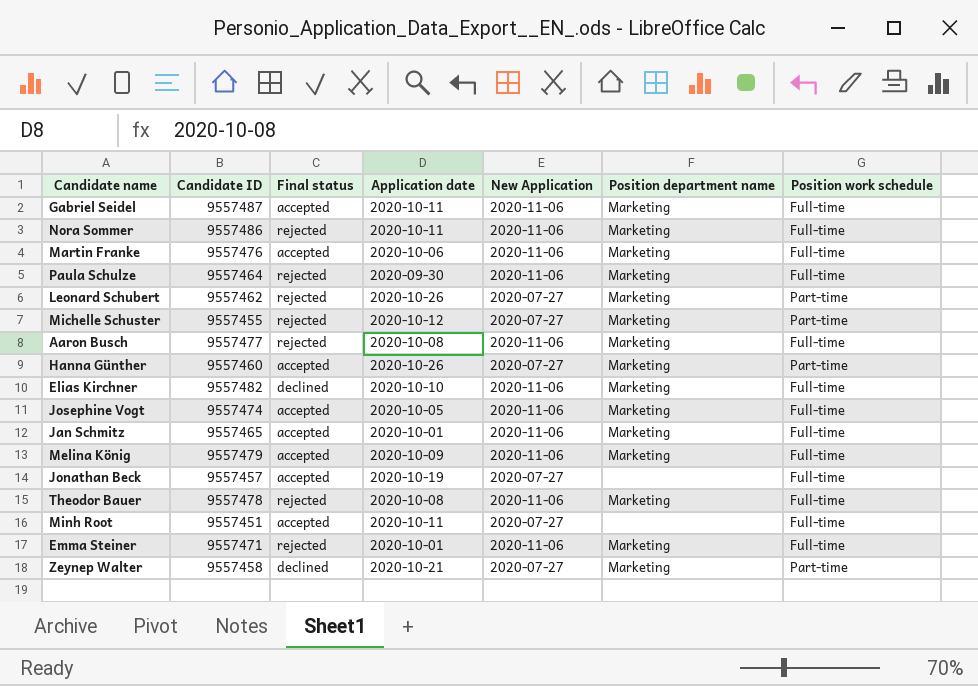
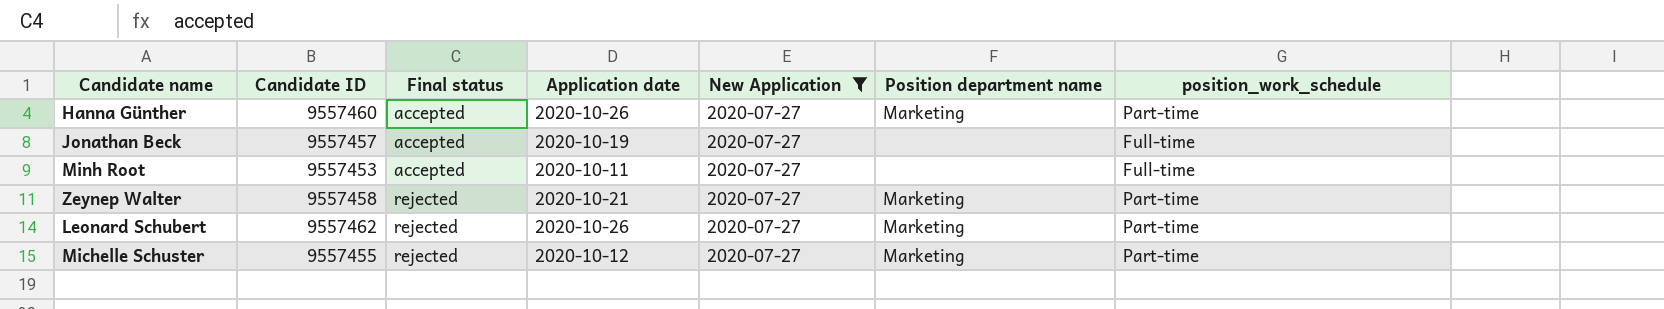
filter: none -> New Application = 2020-07-27
row order: none -> Final status ascending
column name: Position work schedule -> position_work_schedule
Minh Root | Candidate ID: 9557451 -> 9557453
Zeynep Walter | Final status: declined -> rejected

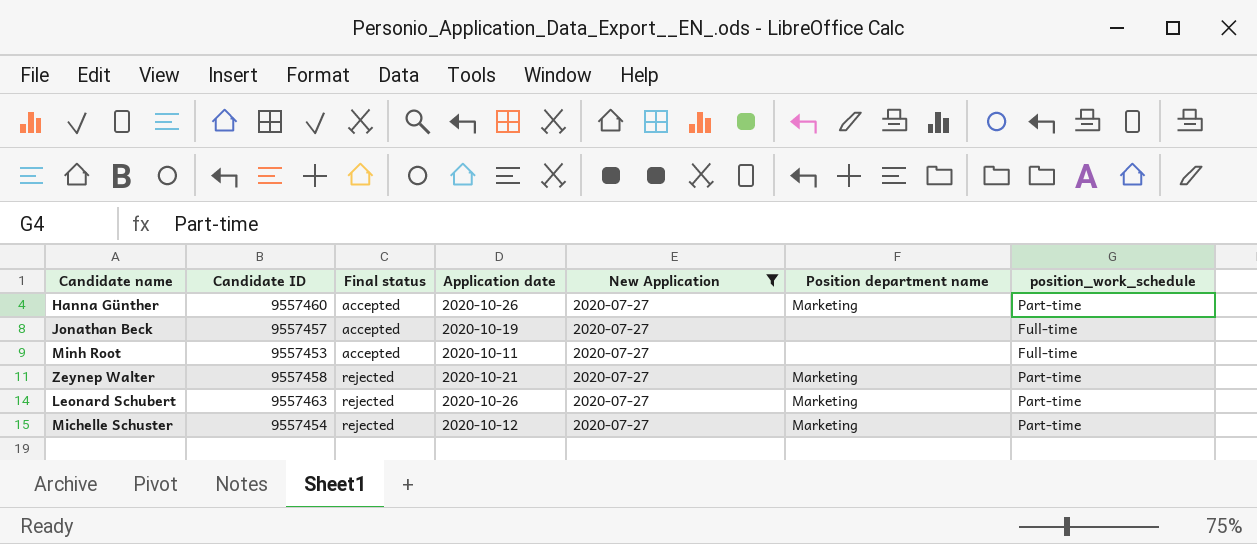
Leonard Schubert | Candidate ID: 9557462 -> 9557463
Michelle Schuster | Candidate ID: 9557455 -> 9557454

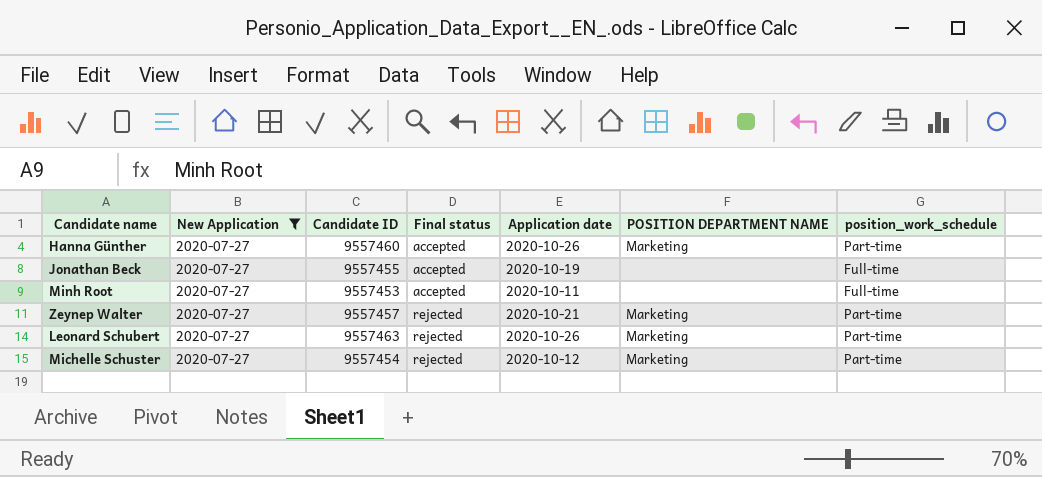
column New Application | position: 5 -> 2
column name: Position department name -> POSITION DEPARTMENT NAME
Jonathan Beck | Candidate ID: 9557457 -> 9557455
Zeynep Walter | Candidate ID: 9557458 -> 9557457

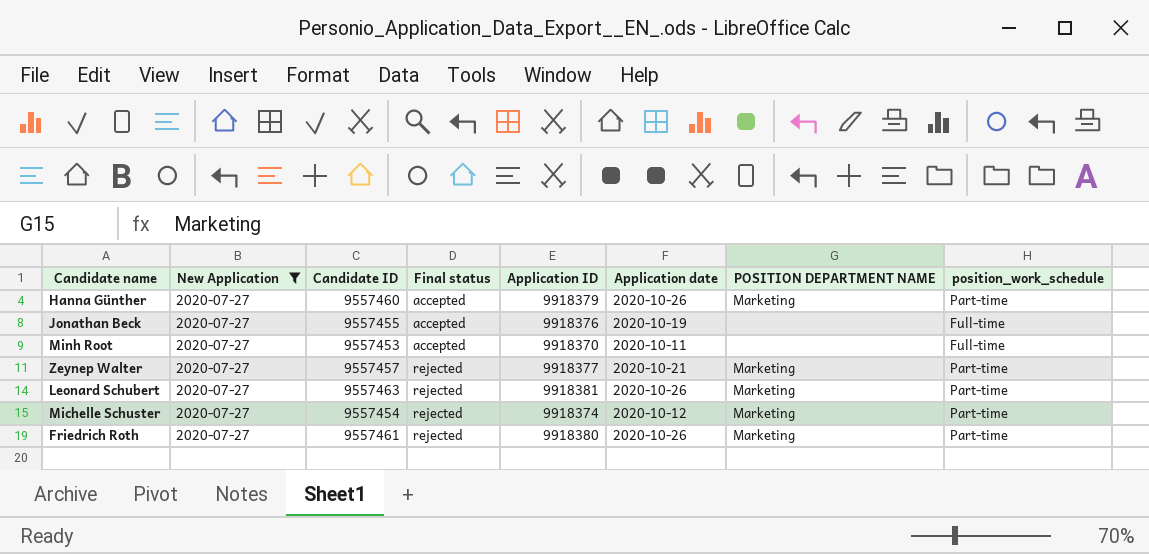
column Application ID | position: none -> 5
row Friedrich Roth: none -> 2020-07-27 | 9557461 | rejected | 9918380 | 2020-10-26 | Marketing | Part-time

